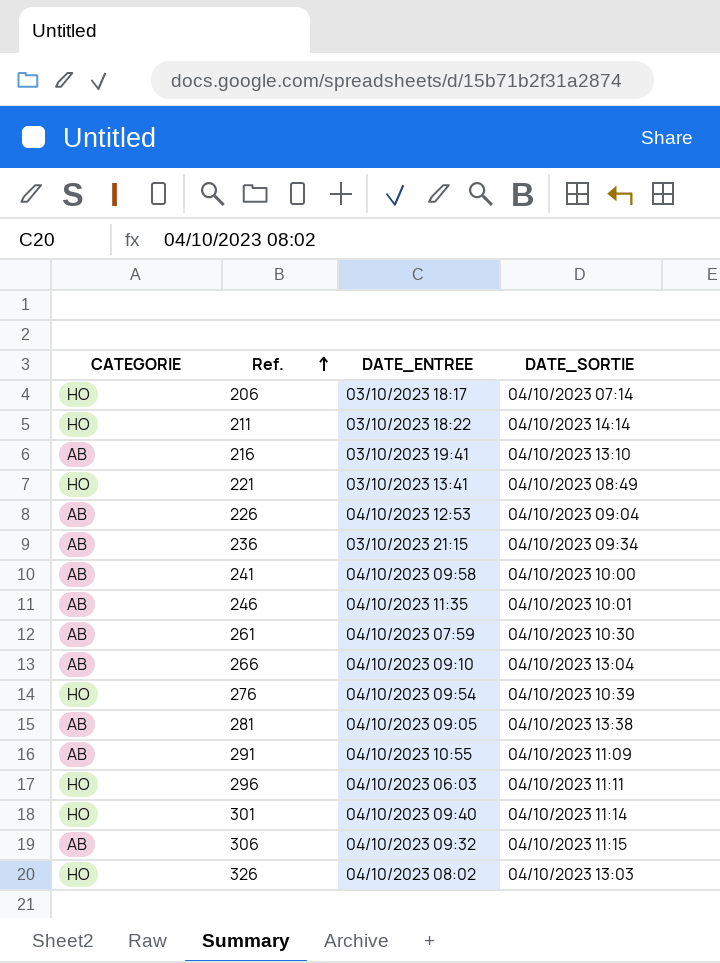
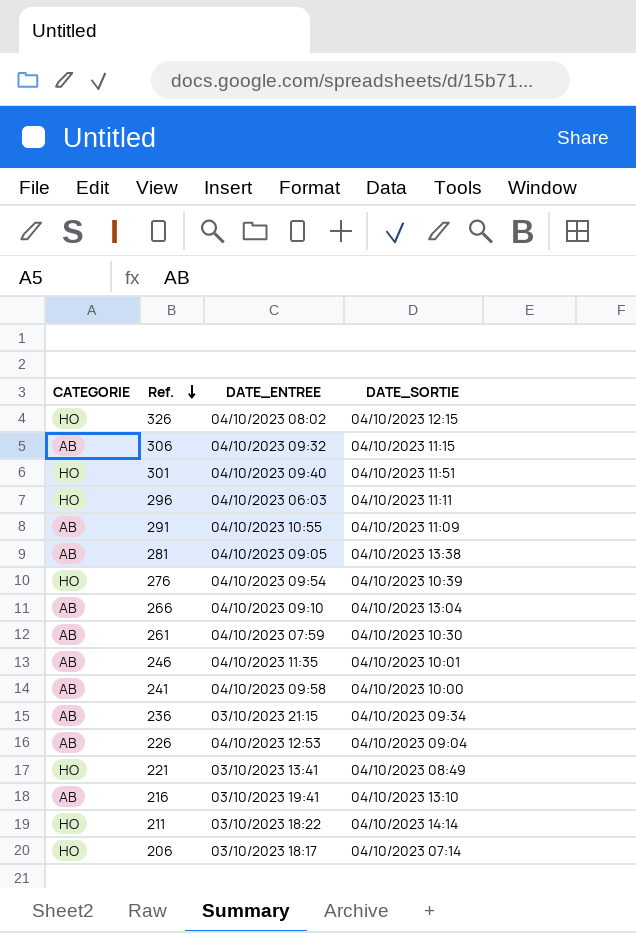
row order: Ref. ascending -> Ref. descending
326 | DATE_SORTIE: 04/10/2023 13:03 -> 04/10/2023 12:15
301 | DATE_SORTIE: 04/10/2023 11:14 -> 04/10/2023 11:51

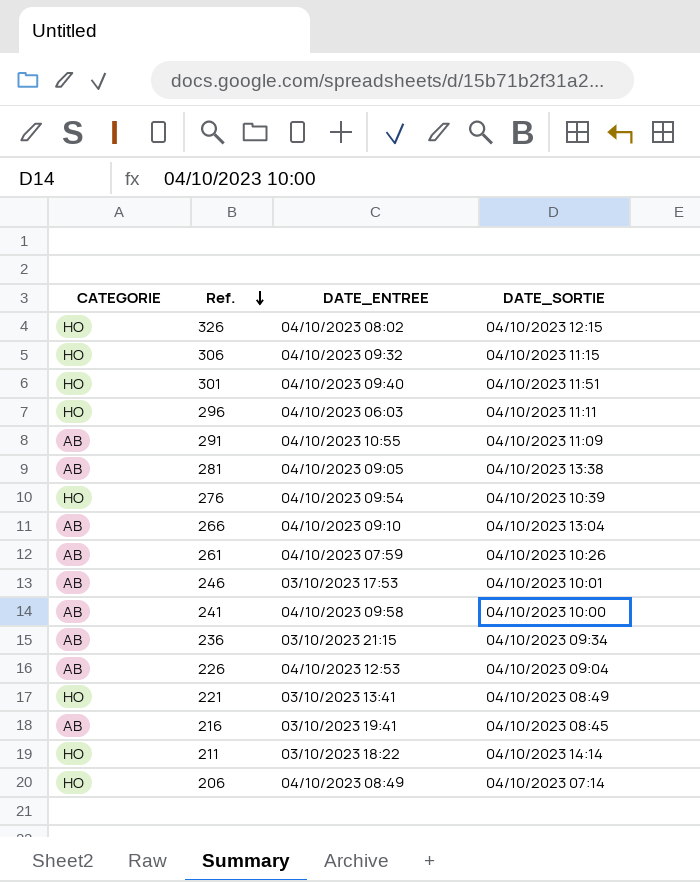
306 | CATEGORIE: AB -> HO
261 | DATE_SORTIE: 04/10/2023 10:30 -> 04/10/2023 10:26
246 | DATE_ENTREE: 04/10/2023 11:35 -> 03/10/2023 17:53
216 | DATE_SORTIE: 04/10/2023 13:10 -> 04/10/2023 08:45
206 | DATE_ENTREE: 03/10/2023 18:17 -> 04/10/2023 08:49

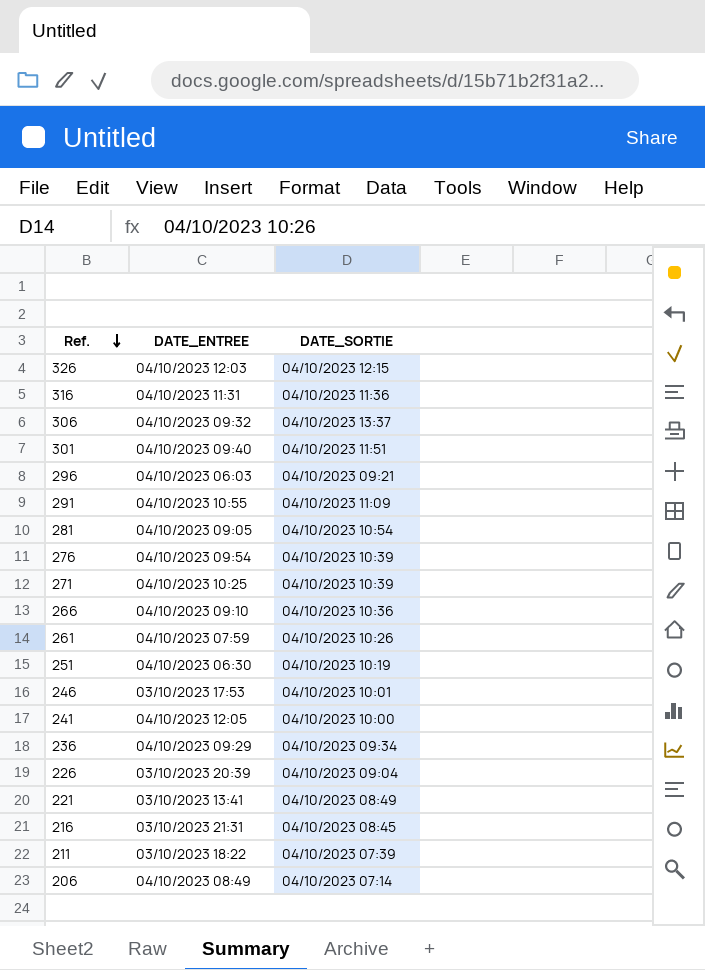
column CATEGORIE | position: 1 -> none
326 | DATE_ENTREE: 04/10/2023 08:02 -> 04/10/2023 12:03
row 316: none -> 04/10/2023 11:31 | 04/10/2023 11:36
306 | DATE_SORTIE: 04/10/2023 11:15 -> 04/10/2023 13:37
296 | DATE_SORTIE: 04/10/2023 11:11 -> 04/10/2023 09:21
281 | DATE_SORTIE: 04/10/2023 13:38 -> 04/10/2023 10:54
row 271: none -> 04/10/2023 10:25 | 04/10/2023 10:39
266 | DATE_SORTIE: 04/10/2023 13:04 -> 04/10/2023 10:36
row 251: none -> 04/10/2023 06:30 | 04/10/2023 10:19
241 | DATE_ENTREE: 04/10/2023 09:58 -> 04/10/2023 12:05
236 | DATE_ENTREE: 03/10/2023 21:15 -> 04/10/2023 09:29
226 | DATE_ENTREE: 04/10/2023 12:53 -> 03/10/2023 20:39
216 | DATE_ENTREE: 03/10/2023 19:41 -> 03/10/2023 21:31
211 | DATE_SORTIE: 04/10/2023 14:14 -> 04/10/2023 07:39

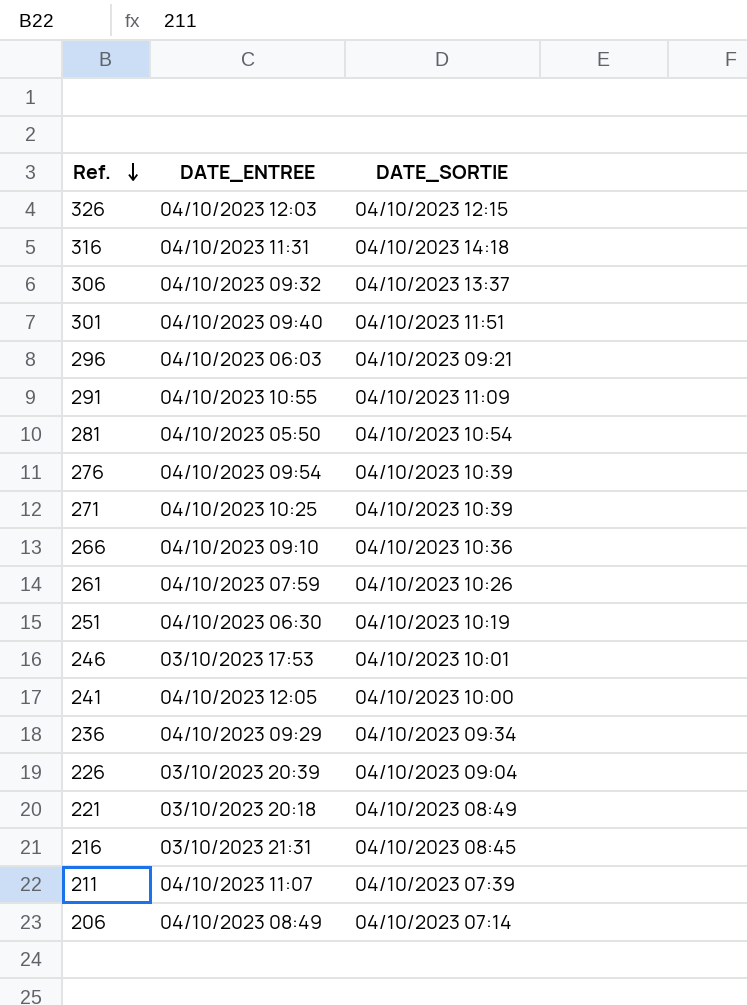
316 | DATE_SORTIE: 04/10/2023 11:36 -> 04/10/2023 14:18
281 | DATE_ENTREE: 04/10/2023 09:05 -> 04/10/2023 05:50
221 | DATE_ENTREE: 03/10/2023 13:41 -> 03/10/2023 20:18
211 | DATE_ENTREE: 03/10/2023 18:22 -> 04/10/2023 11:07

